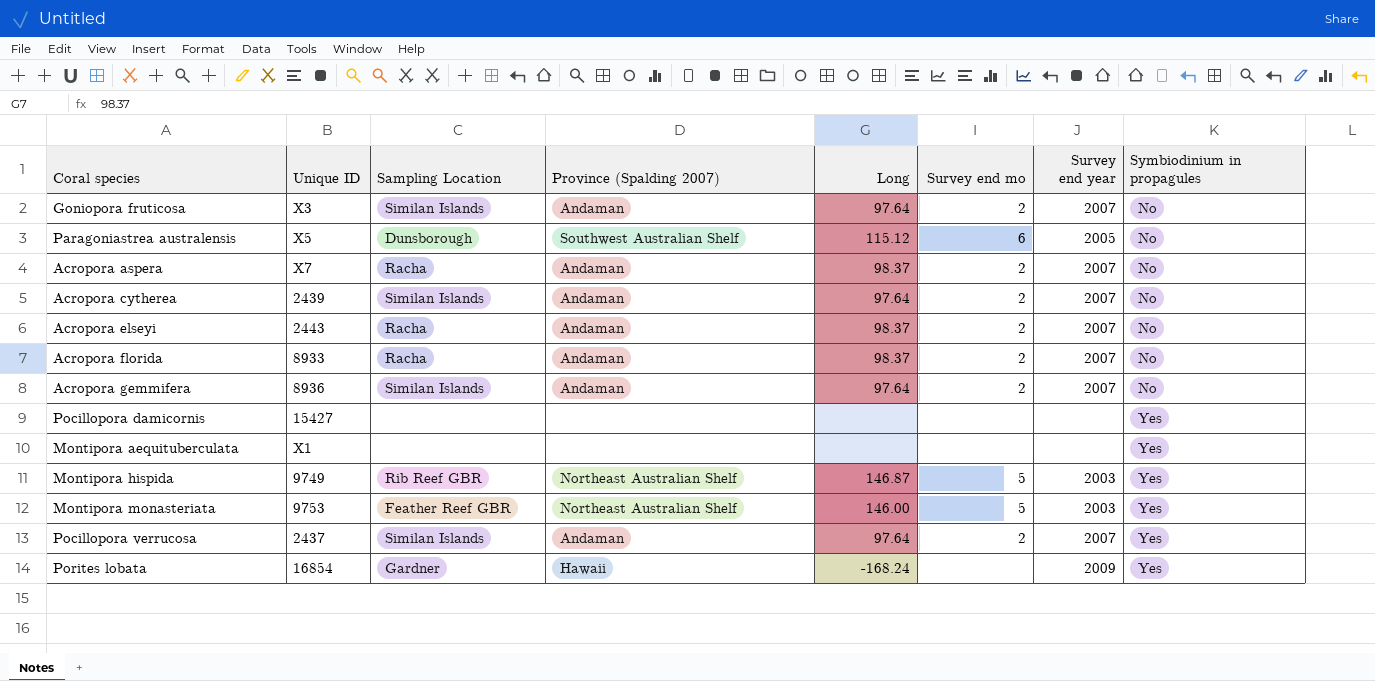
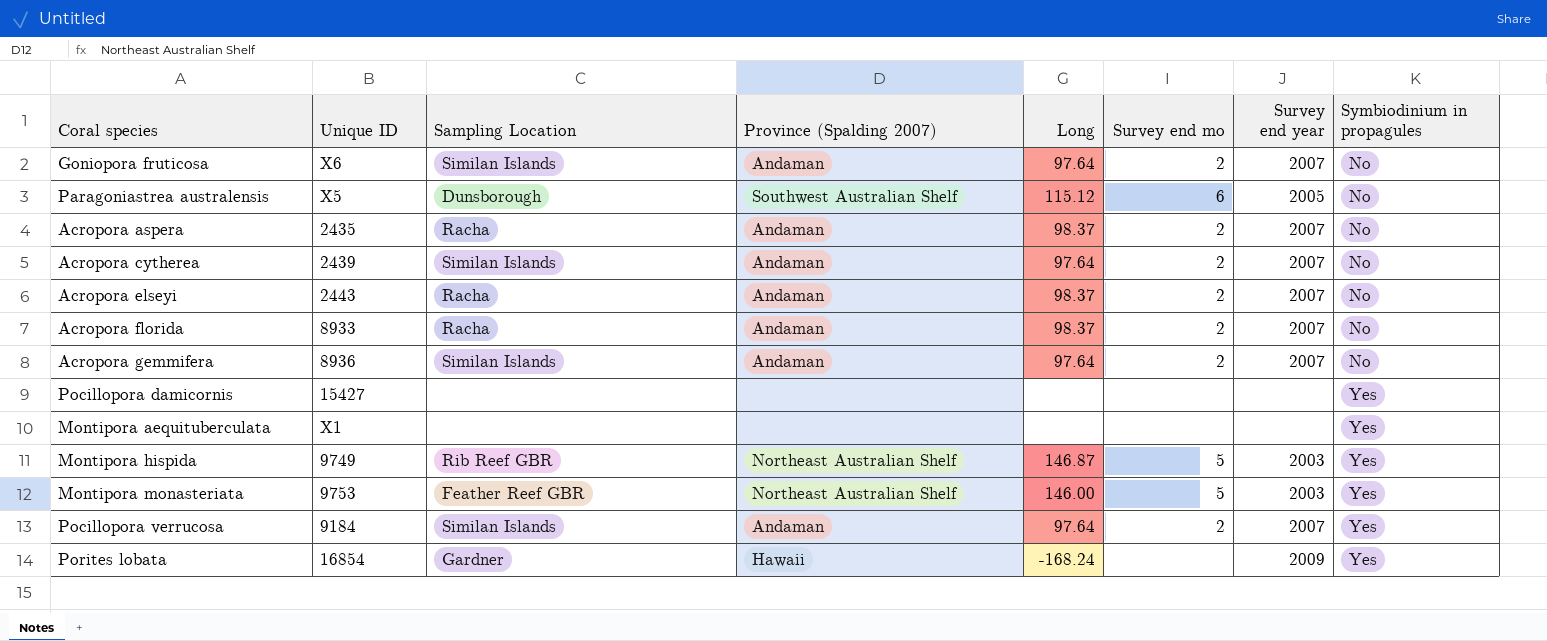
Goniopora fruticosa | Unique ID: X3 -> X6
Acropora aspera | Unique ID: X7 -> 2435
Pocillopora verrucosa | Unique ID: 2437 -> 9184

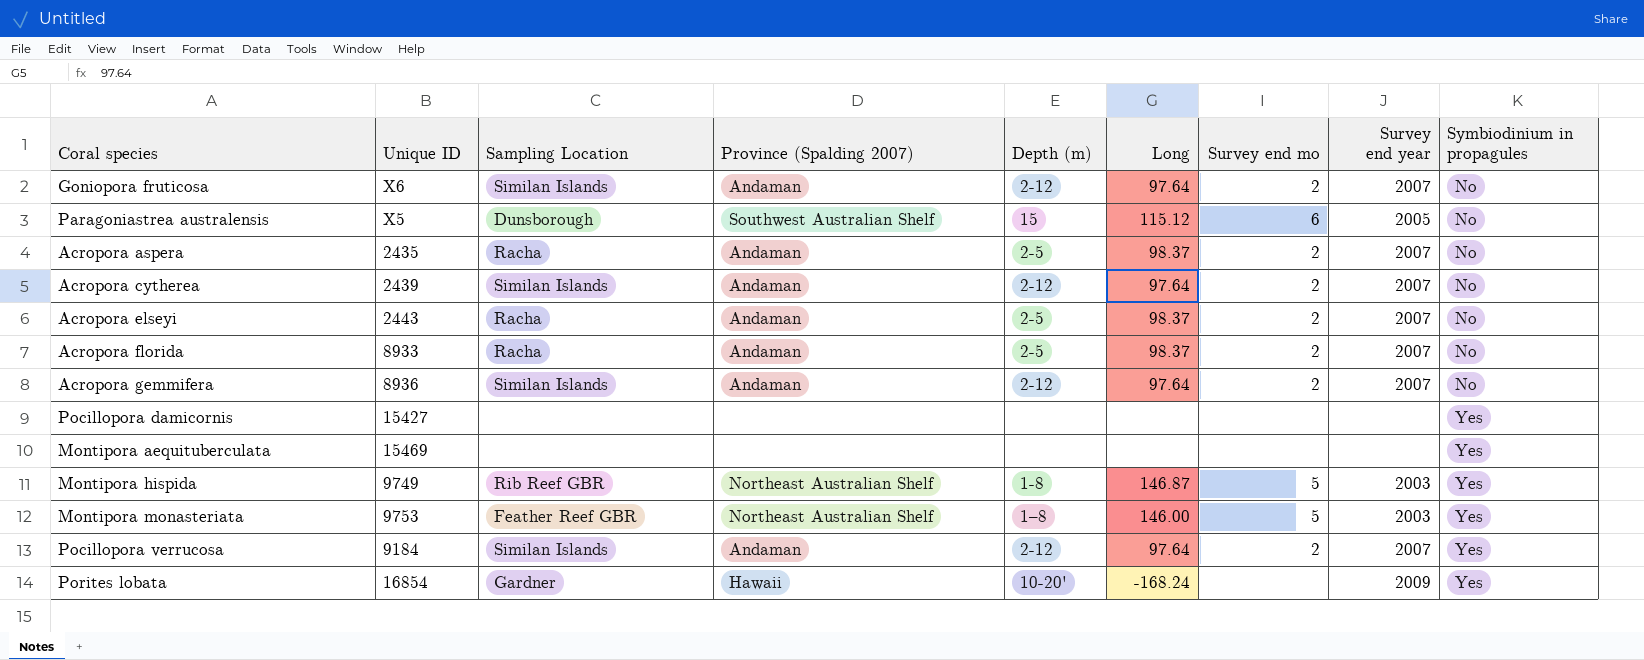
column Depth (m) | position: none -> 5
Montipora aequituberculata | Unique ID: X1 -> 15469

